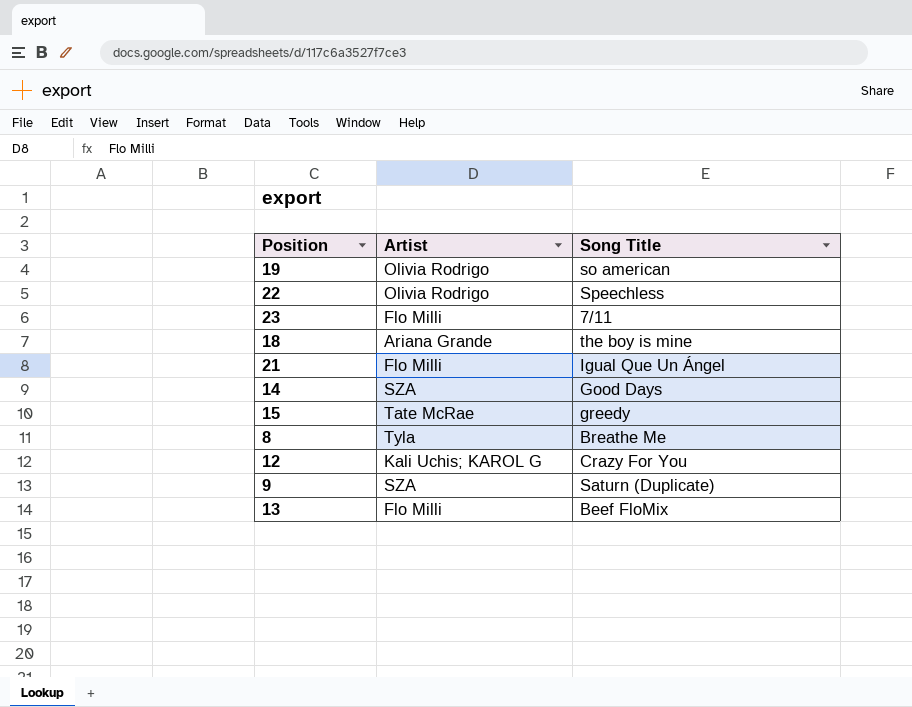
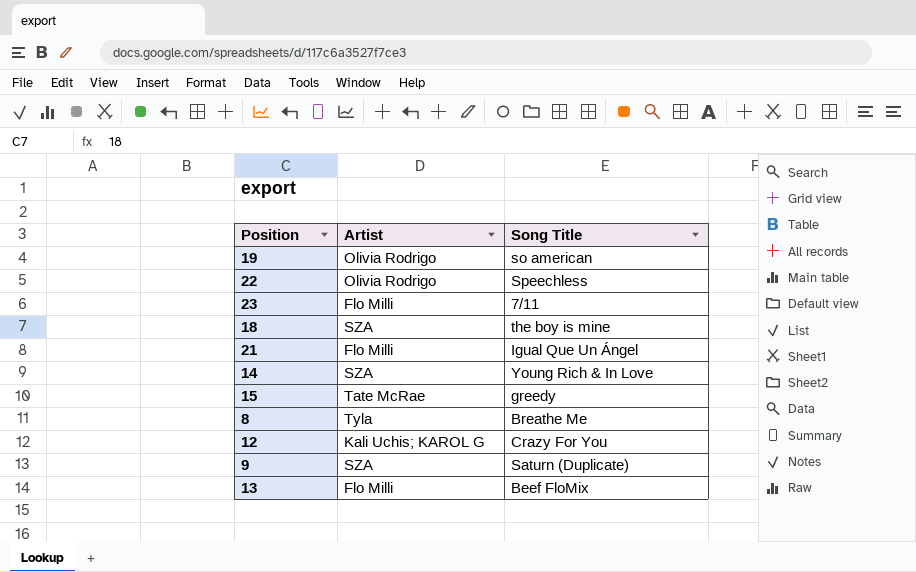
18 | Artist: Ariana Grande -> SZA
14 | Song Title: Good Days -> Young Rich & In Love

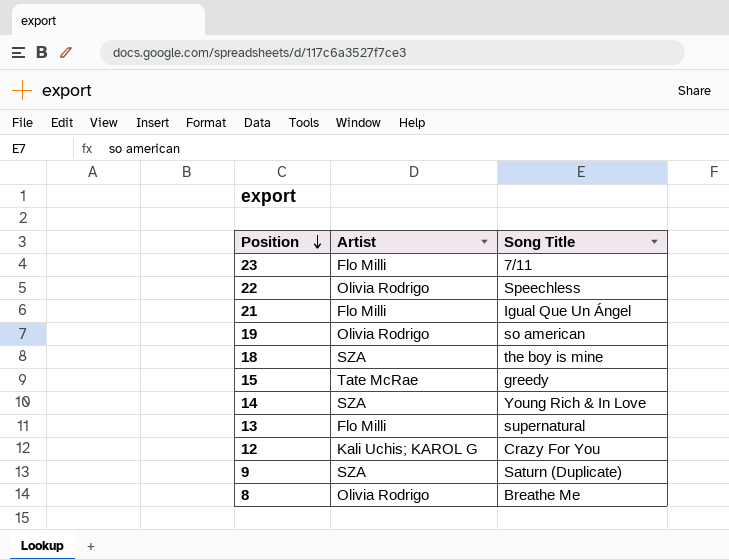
row order: none -> Position descending
13 | Song Title: Beef FloMix -> supernatural
8 | Artist: Tyla -> Olivia Rodrigo

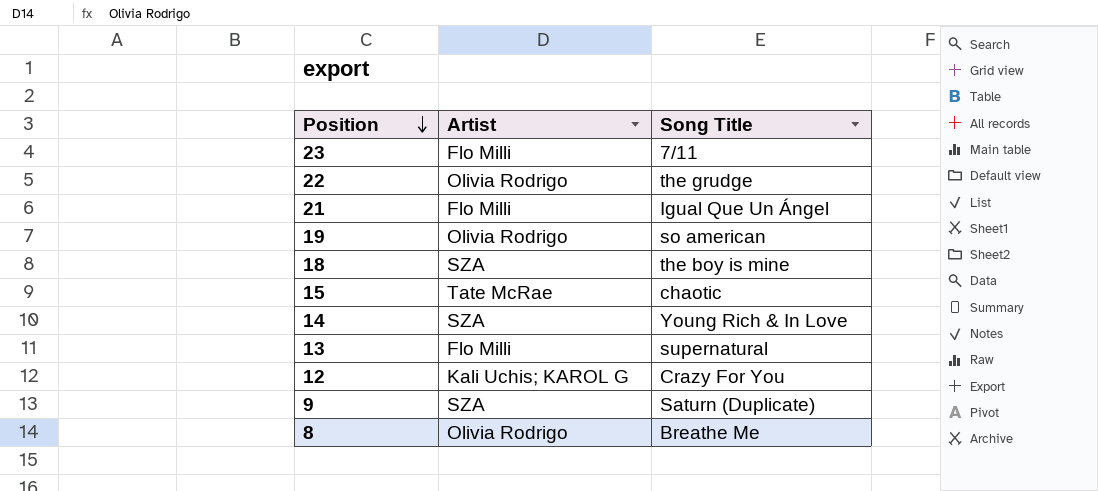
22 | Song Title: Speechless -> the grudge
15 | Song Title: greedy -> chaotic

